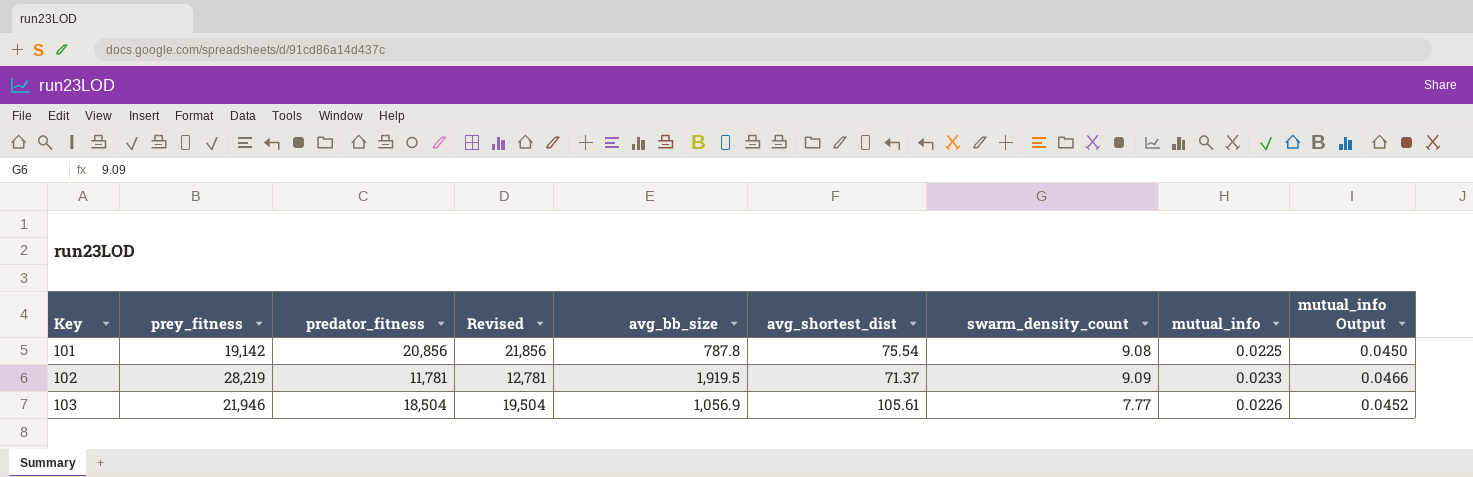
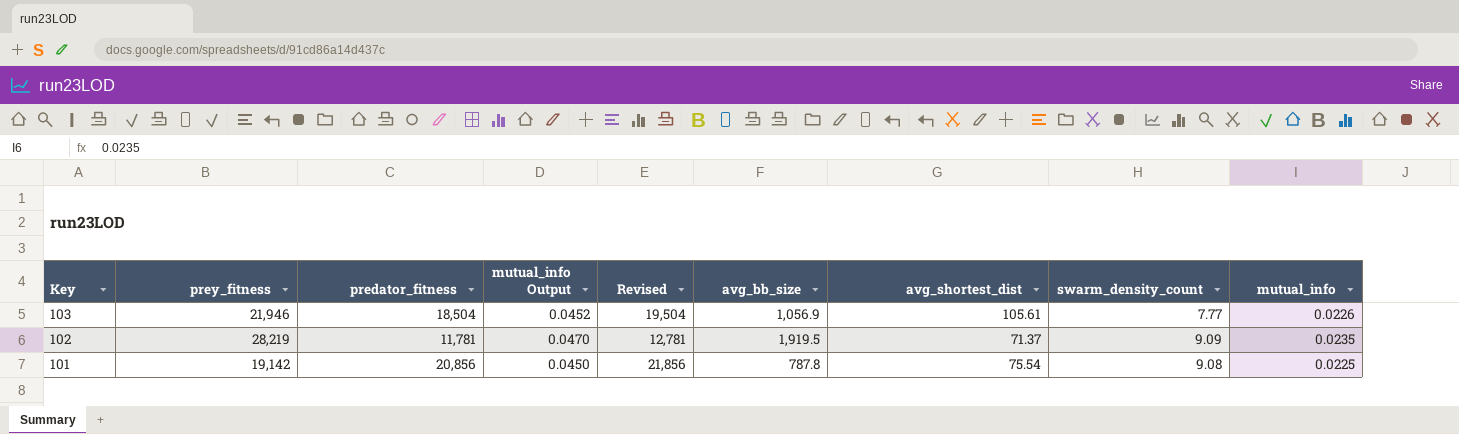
row order: Key ascending -> Key descending
column mutual_info Output | position: 9 -> 4
102 | mutual_info Output: 0.0466 -> 0.0470
102 | mutual_info: 0.0233 -> 0.0235

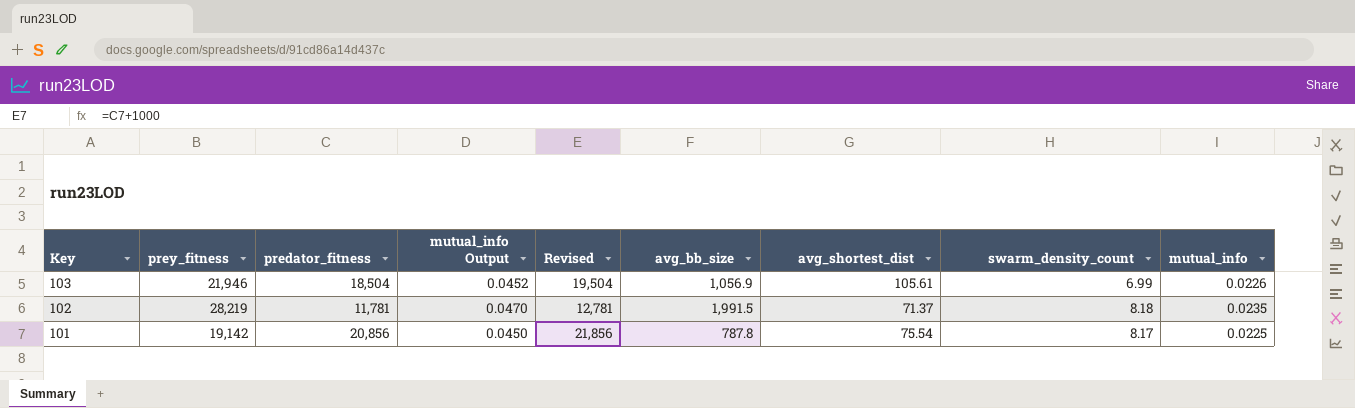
103 | swarm_density_count: 7.77 -> 6.99
102 | avg_bb_size: 1,919.5 -> 1,991.5
102 | swarm_density_count: 9.09 -> 8.18
101 | swarm_density_count: 9.08 -> 8.17

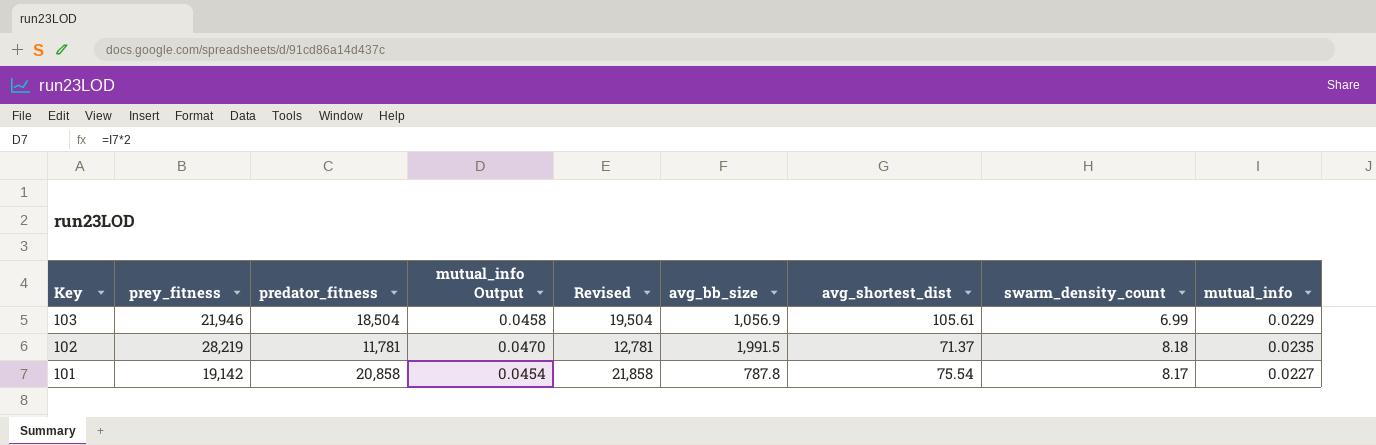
103 | mutual_info Output: 0.0452 -> 0.0458
103 | mutual_info: 0.0226 -> 0.0229
101 | predator_fitness: 20,856 -> 20,858
101 | mutual_info Output: 0.0450 -> 0.0454
101 | Revised: 21,856 -> 21,858
101 | mutual_info: 0.0225 -> 0.0227

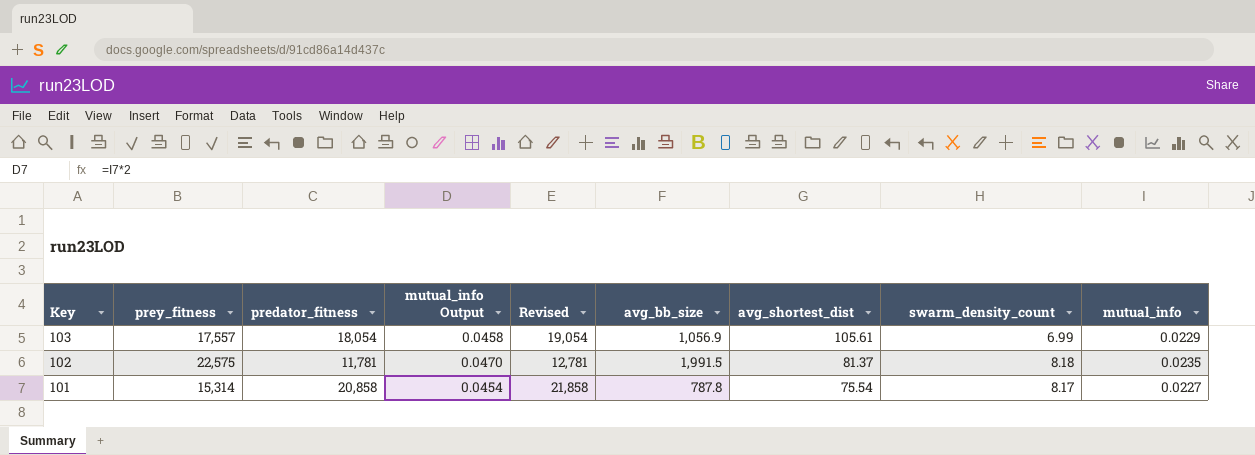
103 | prey_fitness: 21,946 -> 17,557
103 | predator_fitness: 18,504 -> 18,054
103 | Revised: 19,504 -> 19,054
102 | prey_fitness: 28,219 -> 22,575
102 | avg_shortest_dist: 71.37 -> 81.37
101 | prey_fitness: 19,142 -> 15,314

